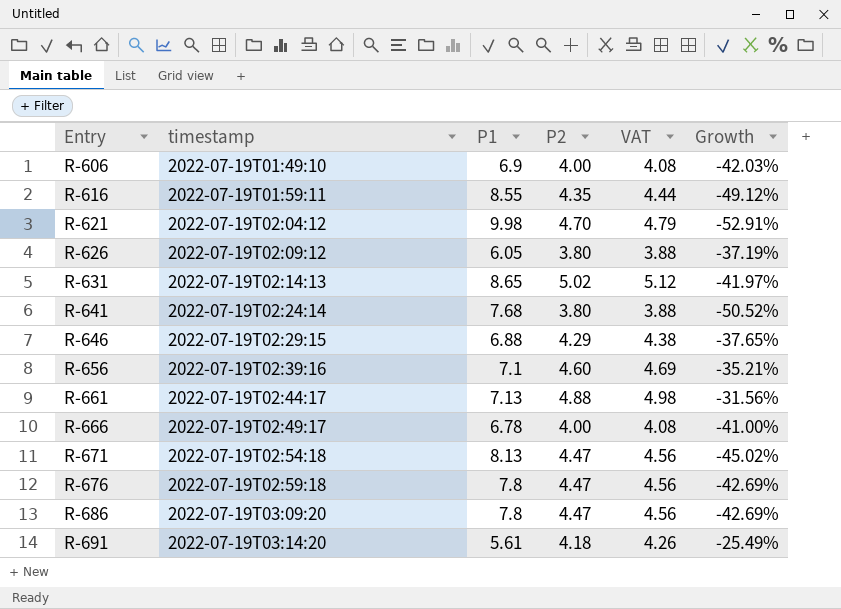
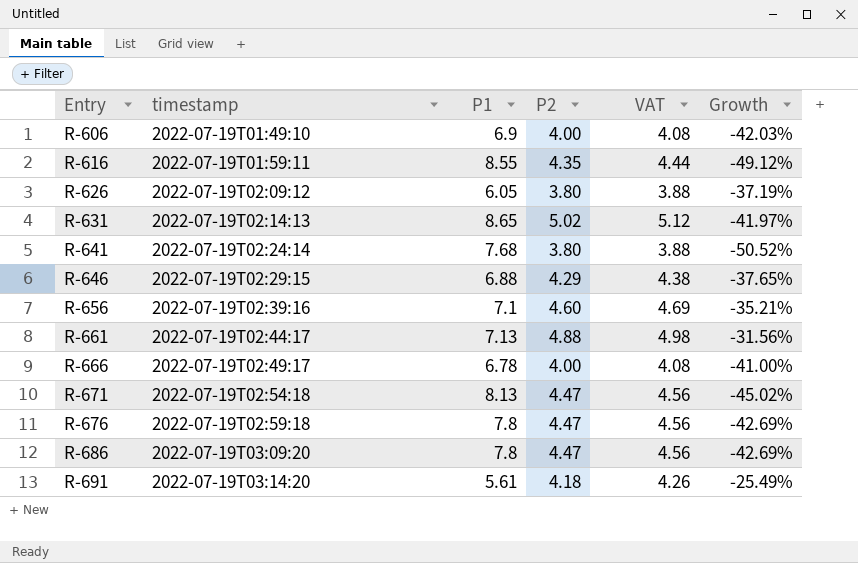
row R-621: 2022-07-19T02:04:12 | 9.98 | 4.70 | 4.79 | -52.91% -> none

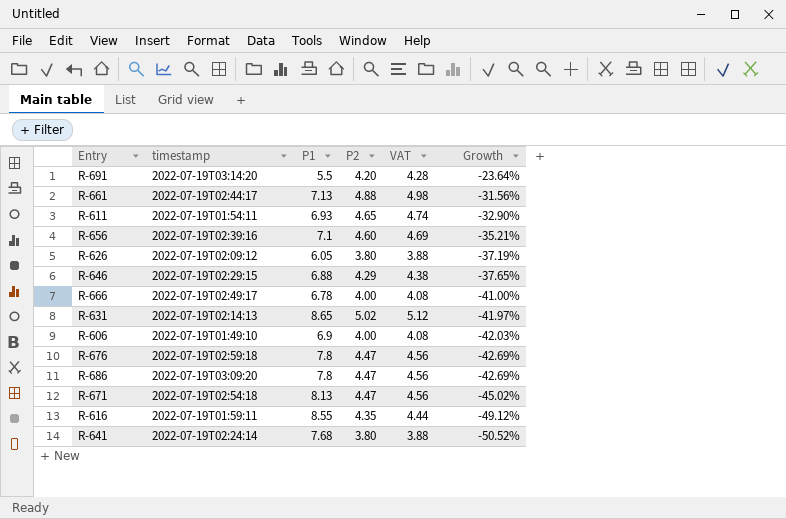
row order: Entry ascending -> Growth descending
R-691 | P1: 5.61 -> 5.5
R-691 | P2: 4.18 -> 4.20
R-691 | VAT: 4.26 -> 4.28
R-691 | Growth: -25.49% -> -23.64%
row R-611: none -> 2022-07-19T01:54:11 | 6.93 | 4.65 | 4.74 | -32.90%

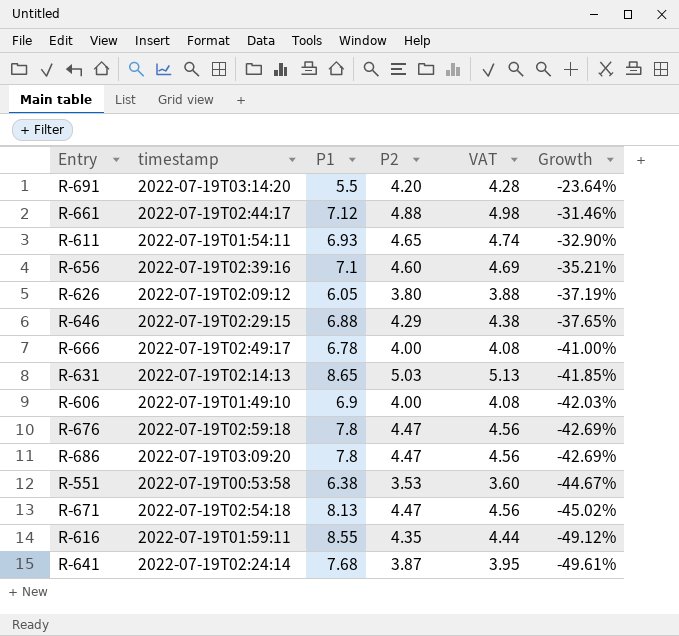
R-661 | P1: 7.13 -> 7.12
R-661 | Growth: -31.56% -> -31.46%
R-631 | P2: 5.02 -> 5.03
R-631 | VAT: 5.12 -> 5.13
R-631 | Growth: -41.97% -> -41.85%
row R-551: none -> 2022-07-19T00:53:58 | 6.38 | 3.53 | 3.60 | -44.67%
R-641 | P2: 3.80 -> 3.87
R-641 | VAT: 3.88 -> 3.95
R-641 | Growth: -50.52% -> -49.61%

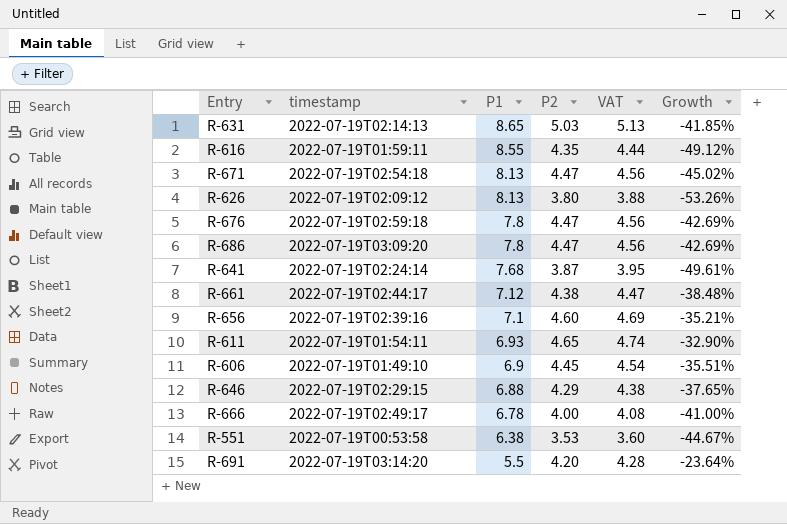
row order: Growth descending -> P1 descending
R-626 | P1: 6.05 -> 8.13
R-626 | Growth: -37.19% -> -53.26%
R-661 | P2: 4.88 -> 4.38
R-661 | VAT: 4.98 -> 4.47
R-661 | Growth: -31.46% -> -38.48%
R-606 | P2: 4.00 -> 4.45
R-606 | VAT: 4.08 -> 4.54
R-606 | Growth: -42.03% -> -35.51%

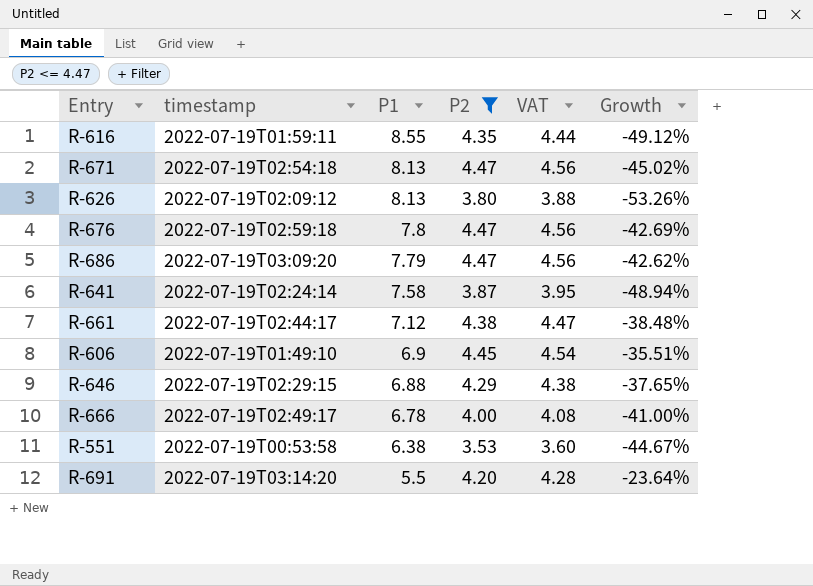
filter: none -> P2 <= 4.47
R-686 | P1: 7.8 -> 7.79
R-686 | Growth: -42.69% -> -42.62%
R-641 | P1: 7.68 -> 7.58
R-641 | Growth: -49.61% -> -48.94%

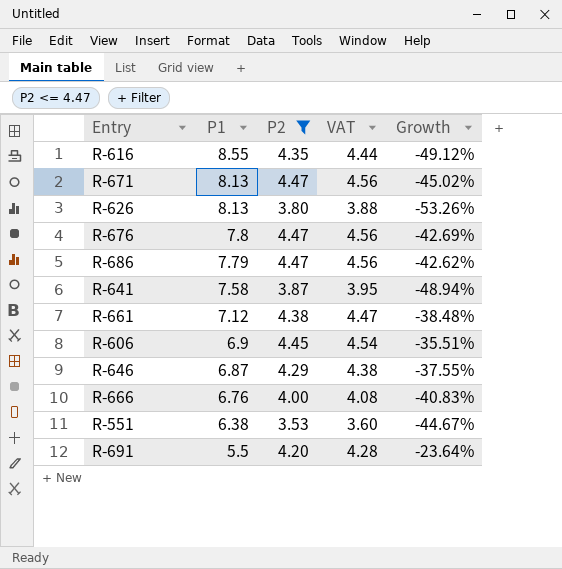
column timestamp | position: 2 -> none
R-646 | P1: 6.88 -> 6.87
R-646 | Growth: -37.65% -> -37.55%
R-666 | P1: 6.78 -> 6.76
R-666 | Growth: -41.00% -> -40.83%

